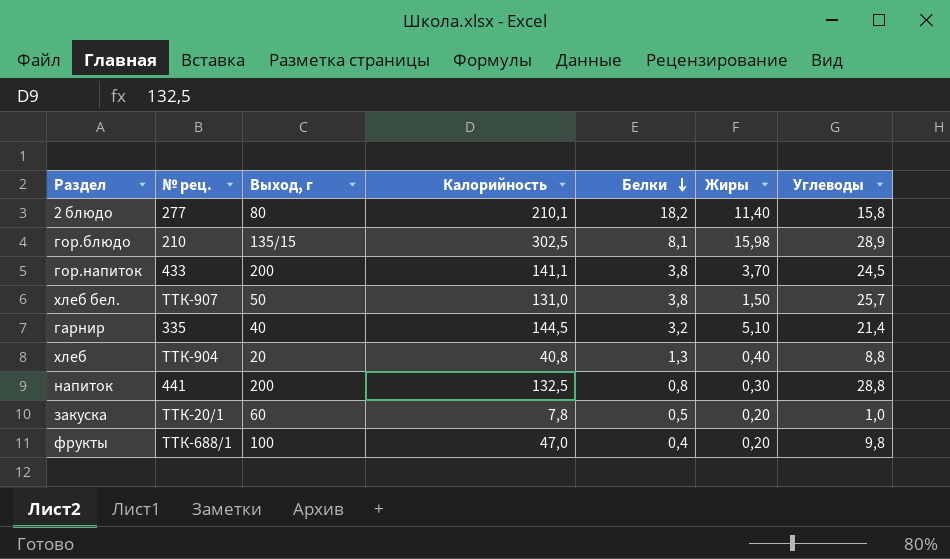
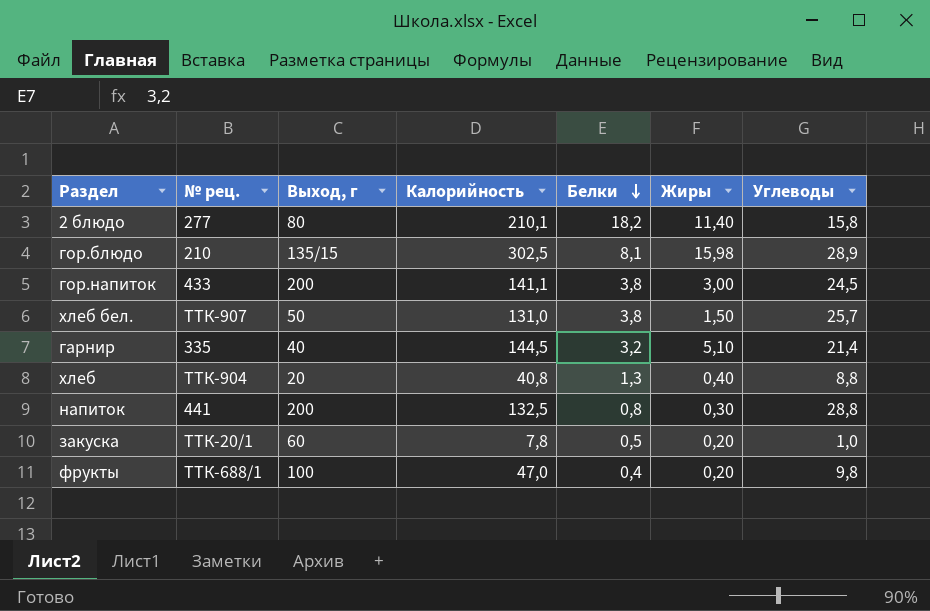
гор.напиток | Жиры: 3,70 -> 3,00

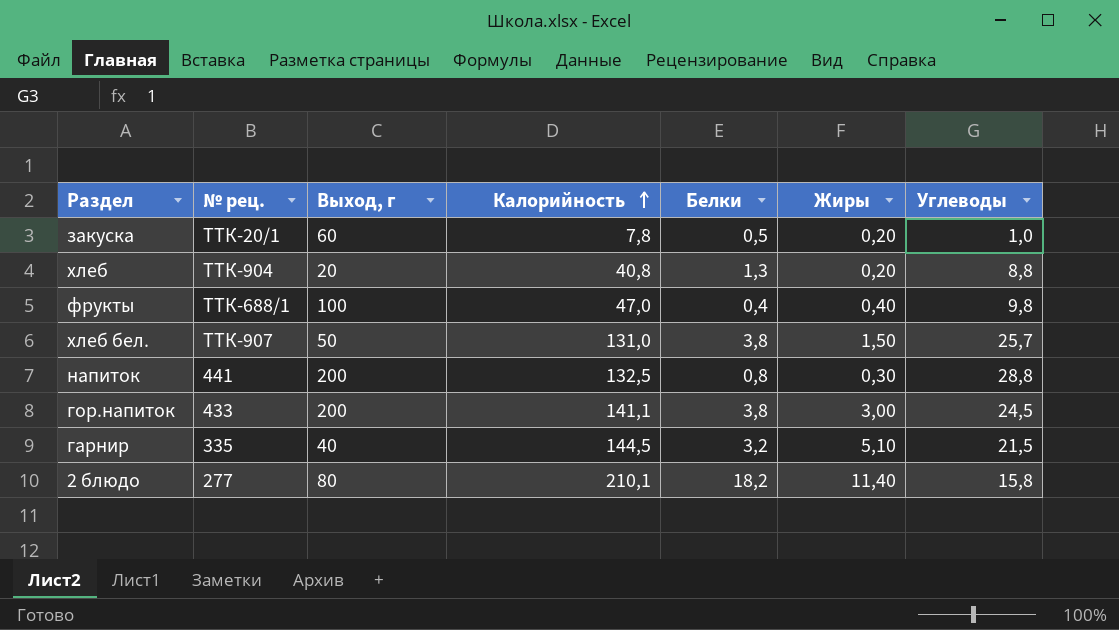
row order: Белки descending -> Калорийность ascending
row гор.блюдо: 210 | 135/15 | 302,5 | 8,1 | 15,98 | 28,9 -> none
хлеб | Жиры: 0,40 -> 0,20
фрукты | Жиры: 0,20 -> 0,40
гарнир | Углеводы: 21,4 -> 21,5

